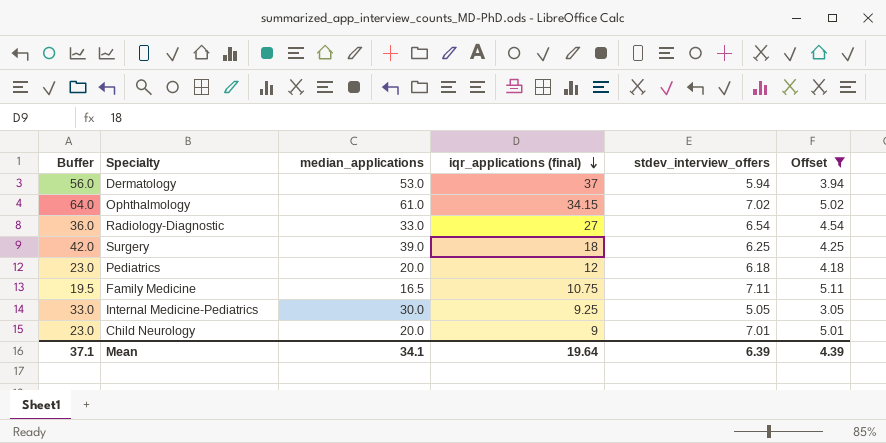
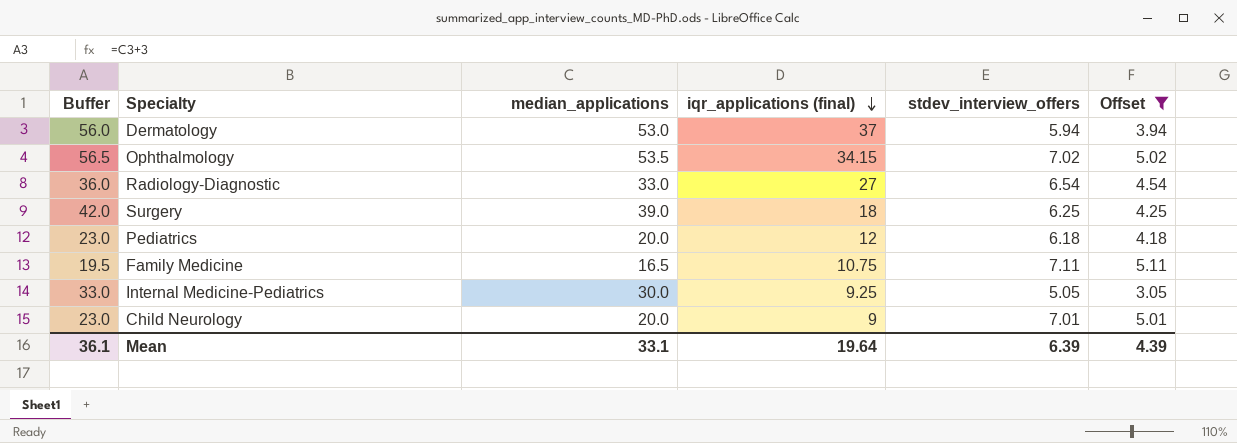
Ophthalmology | Buffer: 64.0 -> 56.5
Ophthalmology | median_applications: 61.0 -> 53.5
Mean | Buffer: 37.1 -> 36.1
Mean | median_applications: 34.1 -> 33.1

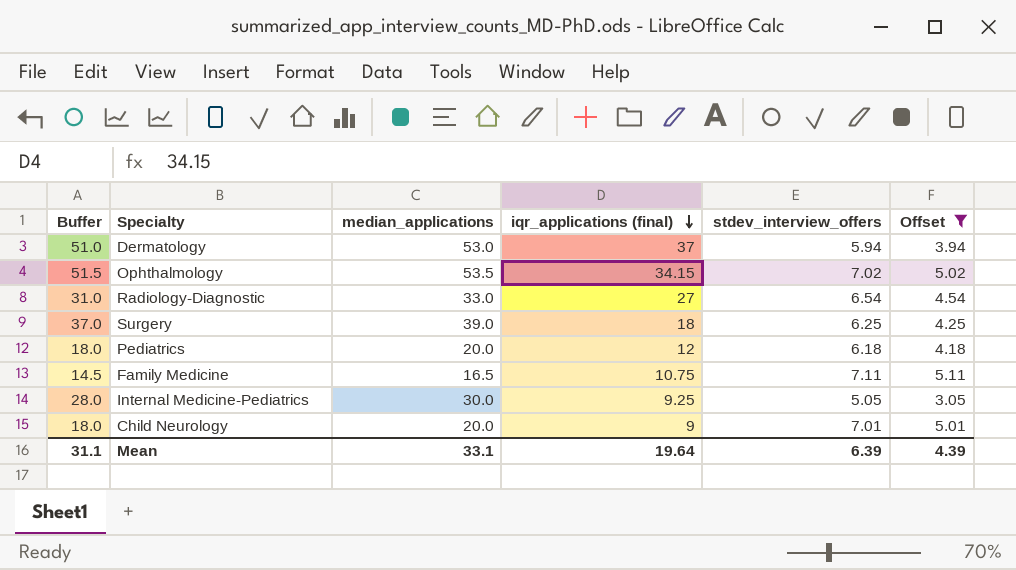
column Buffer | formula: [median_applications] + 3 -> [median_applications] - 2
Mean | Buffer: 36.1 -> 31.1

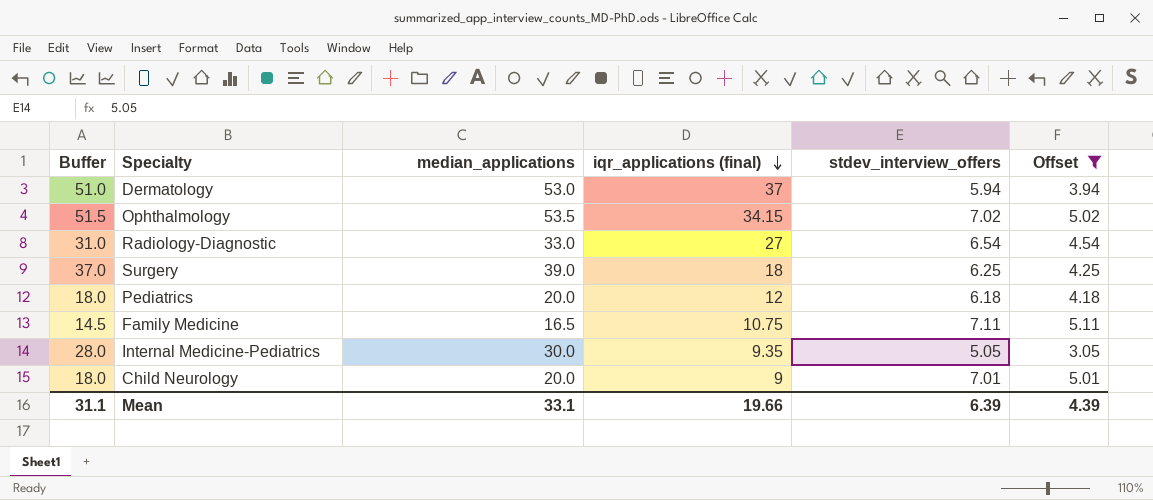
Internal Medicine-Pediatrics | iqr_applications (final): 9.25 -> 9.35
Mean | iqr_applications (final): 19.64 -> 19.66

